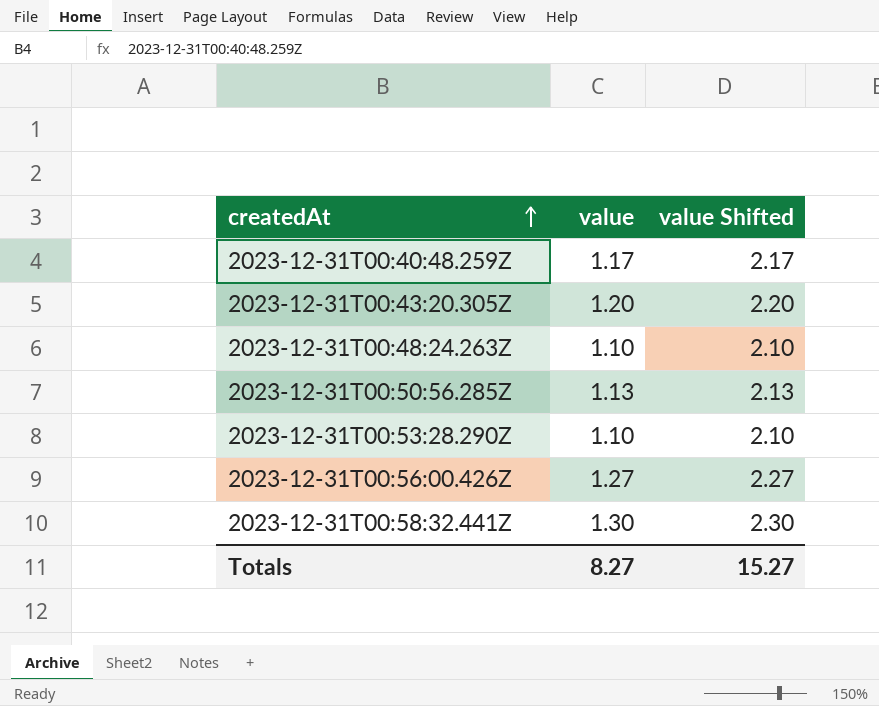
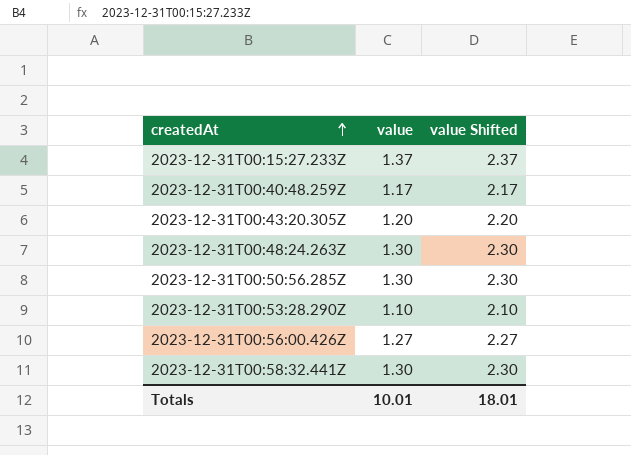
row 2023-12-31T00:15:27.233Z: none -> 1.37 | 2.37
2023-12-31T00:48:24.263Z | value: 1.10 -> 1.30
2023-12-31T00:48:24.263Z | value Shifted: 2.10 -> 2.30
2023-12-31T00:50:56.285Z | value: 1.13 -> 1.30
2023-12-31T00:50:56.285Z | value Shifted: 2.13 -> 2.30
Totals | value: 8.27 -> 10.01
Totals | value Shifted: 15.27 -> 18.01

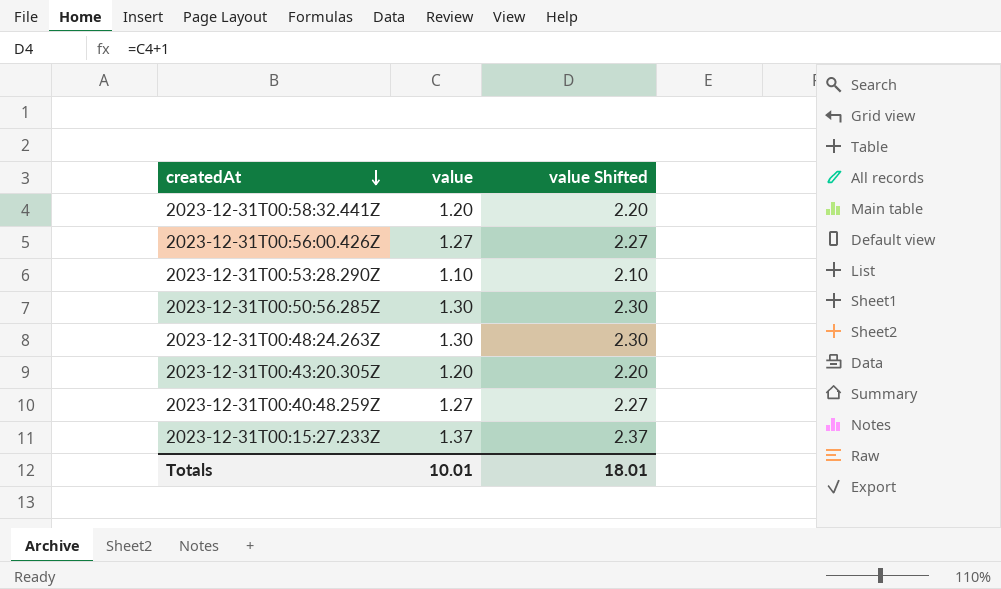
row order: createdAt ascending -> createdAt descending
2023-12-31T00:58:32.441Z | value: 1.30 -> 1.20
2023-12-31T00:58:32.441Z | value Shifted: 2.30 -> 2.20
2023-12-31T00:40:48.259Z | value: 1.17 -> 1.27
2023-12-31T00:40:48.259Z | value Shifted: 2.17 -> 2.27

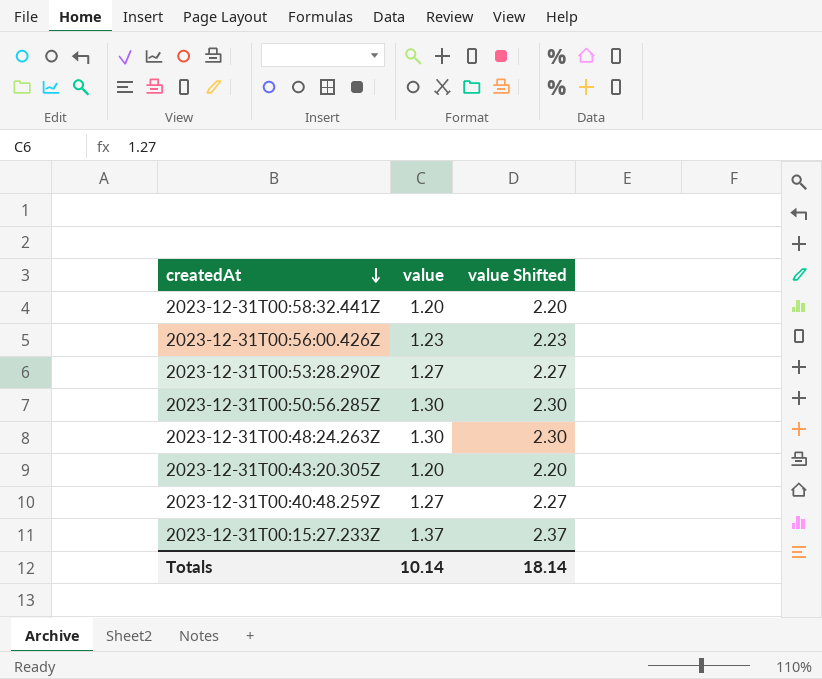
2023-12-31T00:56:00.426Z | value: 1.27 -> 1.23
2023-12-31T00:56:00.426Z | value Shifted: 2.27 -> 2.23
2023-12-31T00:53:28.290Z | value: 1.10 -> 1.27
2023-12-31T00:53:28.290Z | value Shifted: 2.10 -> 2.27
Totals | value: 10.01 -> 10.14
Totals | value Shifted: 18.01 -> 18.14

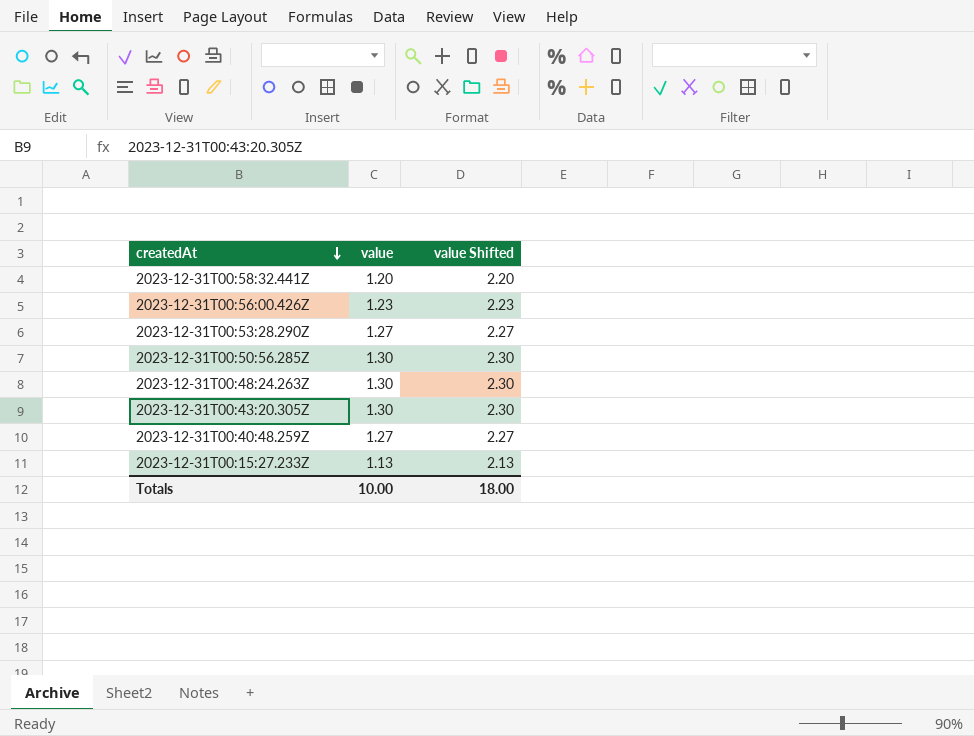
2023-12-31T00:43:20.305Z | value: 1.20 -> 1.30
2023-12-31T00:43:20.305Z | value Shifted: 2.20 -> 2.30
2023-12-31T00:15:27.233Z | value: 1.37 -> 1.13
2023-12-31T00:15:27.233Z | value Shifted: 2.37 -> 2.13
Totals | value: 10.14 -> 10.00
Totals | value Shifted: 18.14 -> 18.00

